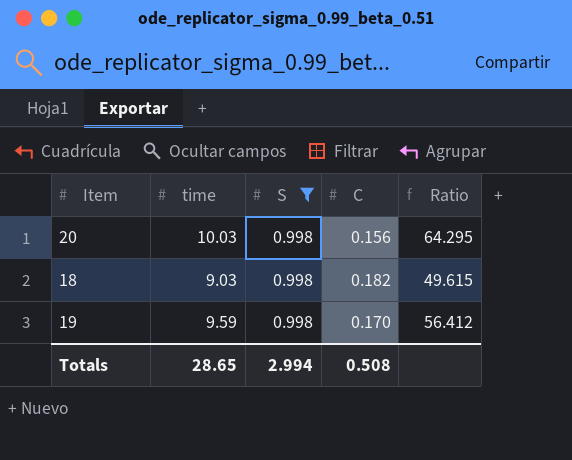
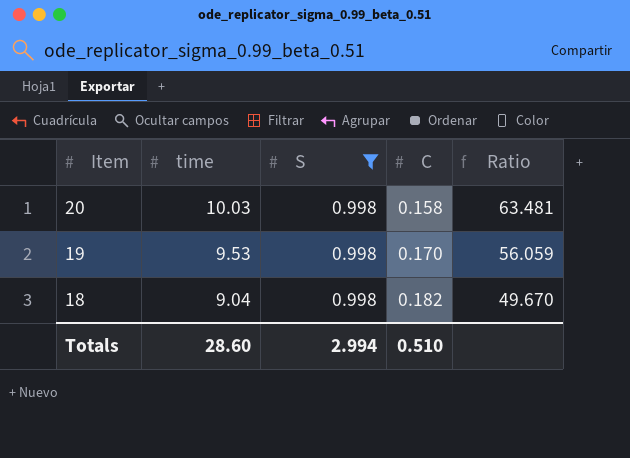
row order: none -> Item descending
20 | C: 0.156 -> 0.158
20 | Ratio: 64.295 -> 63.481
19 | time: 9.59 -> 9.53
19 | Ratio: 56.412 -> 56.059
18 | time: 9.03 -> 9.04
18 | Ratio: 49.615 -> 49.670
Totals | time: 28.65 -> 28.60
Totals | C: 0.508 -> 0.510

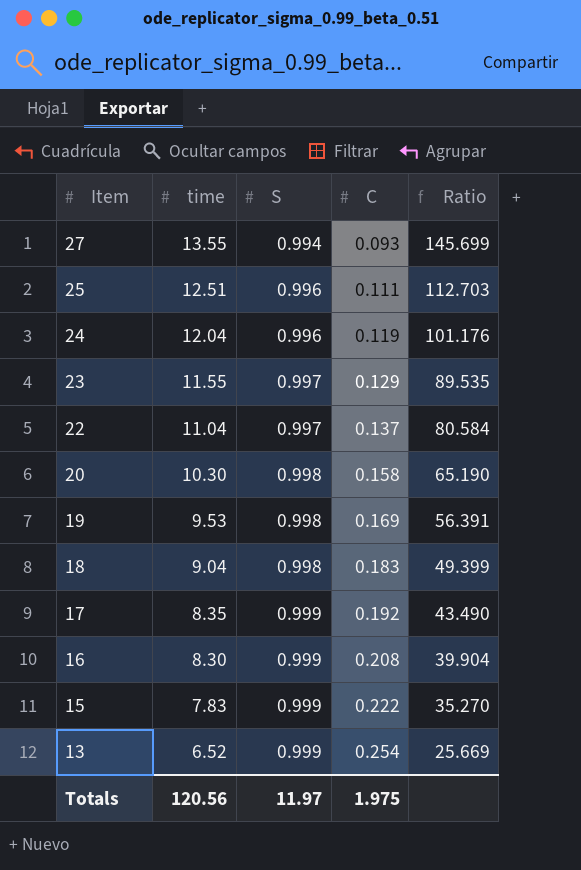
filter: S = 0.998 -> none
20 | time: 10.03 -> 10.30
20 | Ratio: 63.481 -> 65.190
19 | C: 0.170 -> 0.169
19 | Ratio: 56.059 -> 56.391
18 | C: 0.182 -> 0.183
18 | Ratio: 49.670 -> 49.399
Totals | time: 28.60 -> 120.56
Totals | S: 2.994 -> 11.97
Totals | C: 0.510 -> 1.975

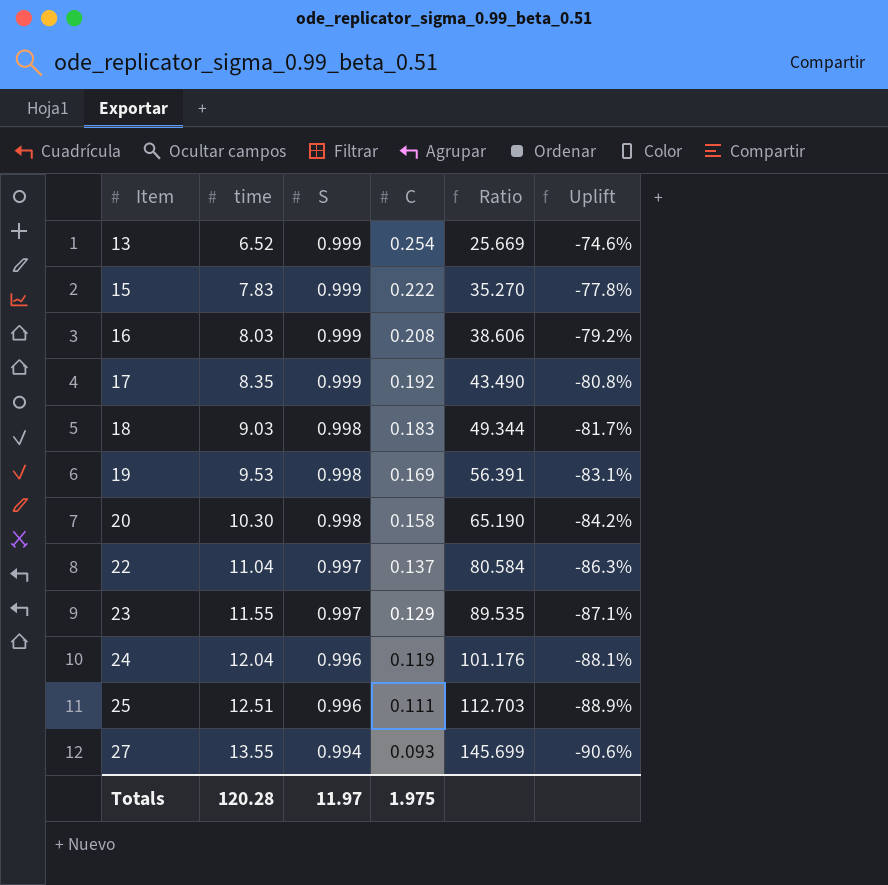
row order: Item descending -> Item ascending
column Uplift | formula: none -> ([C] - [S]) / [S]
16 | time: 8.30 -> 8.03
16 | Ratio: 39.904 -> 38.606
18 | time: 9.04 -> 9.03
18 | Ratio: 49.399 -> 49.344
Totals | time: 120.56 -> 120.28

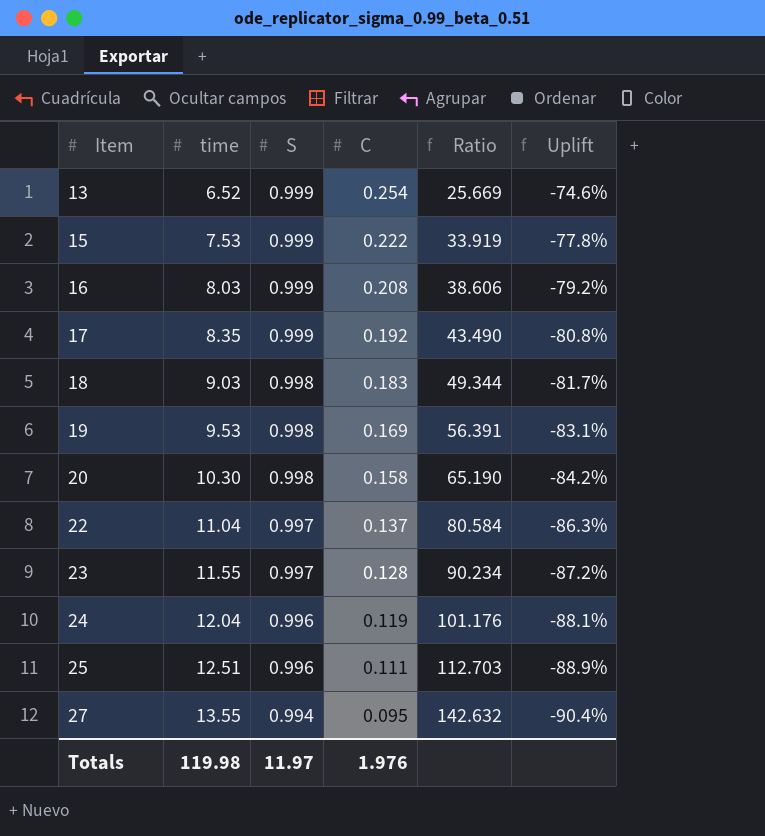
15 | time: 7.83 -> 7.53
15 | Ratio: 35.270 -> 33.919
23 | C: 0.129 -> 0.128
23 | Ratio: 89.535 -> 90.234
23 | Uplift: -87.1% -> -87.2%
27 | C: 0.093 -> 0.095
27 | Ratio: 145.699 -> 142.632
27 | Uplift: -90.6% -> -90.4%
Totals | time: 120.28 -> 119.98
Totals | C: 1.975 -> 1.976

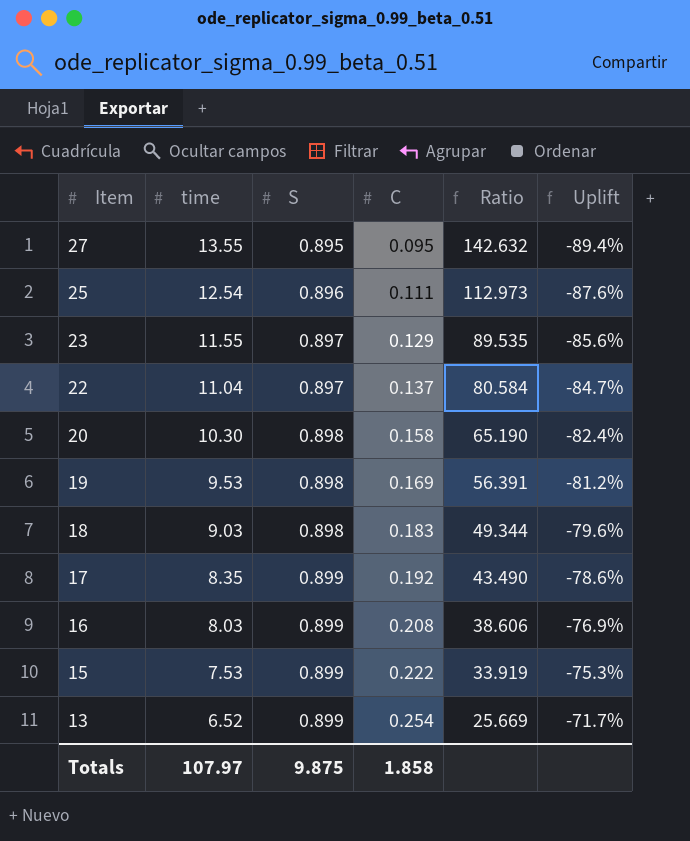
row order: Item ascending -> Item descending
row 24: 12.04 | 0.996 | 0.119 | 101.176 | -88.1% -> none
27 | S: 0.994 -> 0.895
27 | Uplift: -90.4% -> -89.4%
25 | time: 12.51 -> 12.54
25 | S: 0.996 -> 0.896
25 | Ratio: 112.703 -> 112.973
25 | Uplift: -88.9% -> -87.6%
23 | S: 0.997 -> 0.897
23 | C: 0.128 -> 0.129
23 | Ratio: 90.234 -> 89.535
23 | Uplift: -87.2% -> -85.6%
22 | S: 0.997 -> 0.897
22 | Uplift: -86.3% -> -84.7%
20 | S: 0.998 -> 0.898
20 | Uplift: -84.2% -> -82.4%
19 | S: 0.998 -> 0.898
19 | Uplift: -83.1% -> -81.2%
18 | S: 0.998 -> 0.898
18 | Uplift: -81.7% -> -79.6%
17 | S: 0.999 -> 0.899
17 | Uplift: -80.8% -> -78.6%
16 | S: 0.999 -> 0.899
16 | Uplift: -79.2% -> -76.9%
15 | S: 0.999 -> 0.899
15 | Uplift: -77.8% -> -75.3%
13 | S: 0.999 -> 0.899
13 | Uplift: -74.6% -> -71.7%
Totals | time: 119.98 -> 107.97
Totals | S: 11.97 -> 9.875
Totals | C: 1.976 -> 1.858

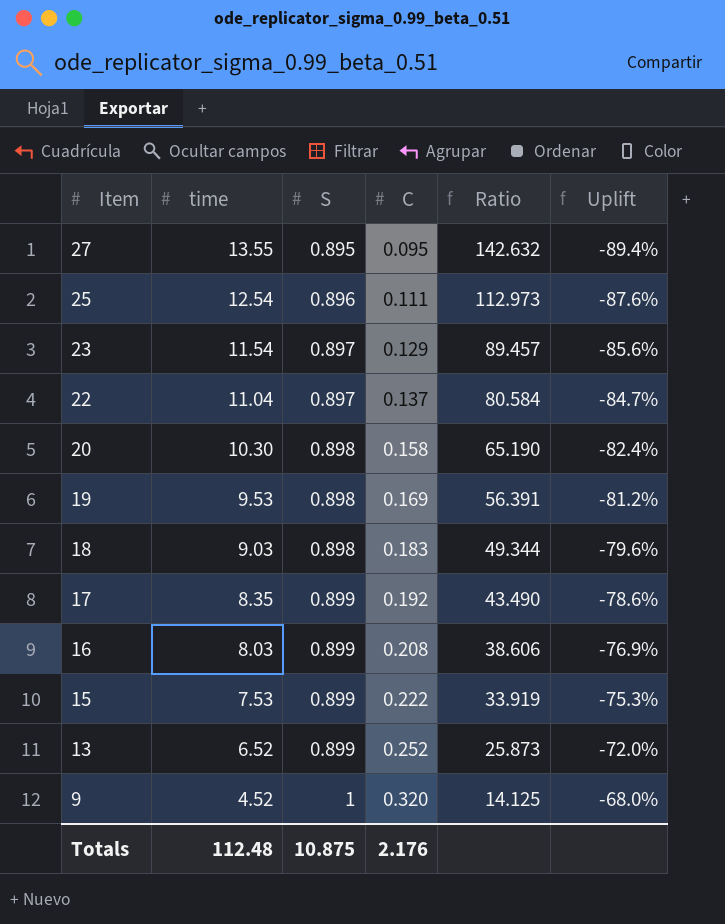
23 | time: 11.55 -> 11.54
23 | Ratio: 89.535 -> 89.457
13 | C: 0.254 -> 0.252
13 | Ratio: 25.669 -> 25.873
13 | Uplift: -71.7% -> -72.0%
row 9: none -> 4.52 | 1 | 0.320 | 14.125 | -68.0%
Totals | time: 107.97 -> 112.48
Totals | S: 9.875 -> 10.875
Totals | C: 1.858 -> 2.176

